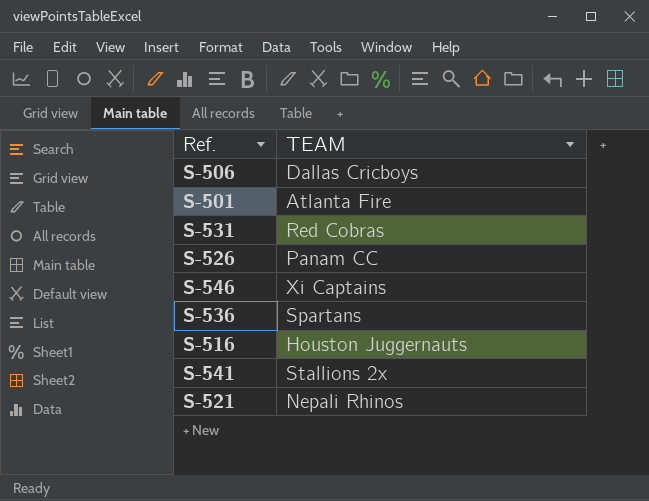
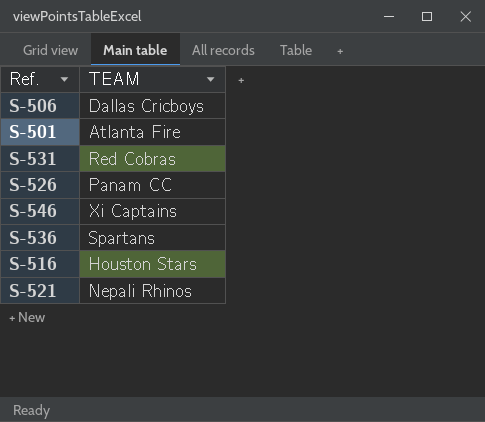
row S-541: Stallions 2x -> none
S-516 | TEAM: Houston Juggernauts -> Houston Stars

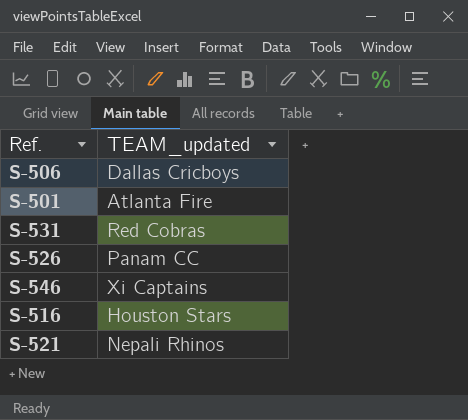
column name: TEAM -> TEAM_updated
row S-536: Spartans -> none

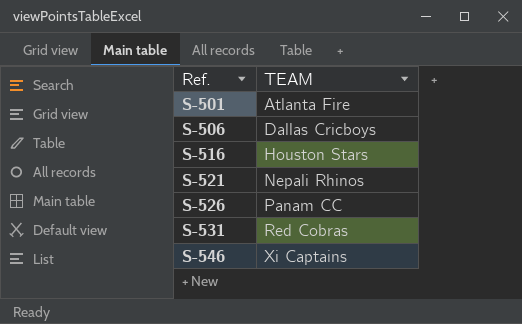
row order: none -> Ref. ascending
column name: TEAM_updated -> TEAM

